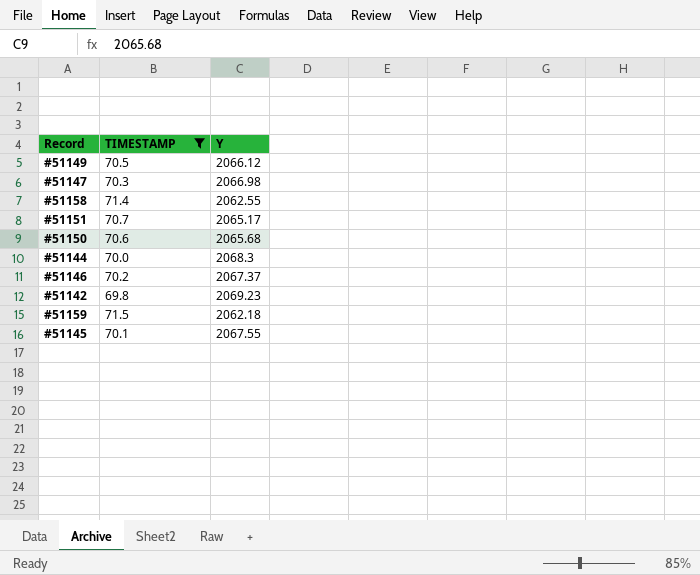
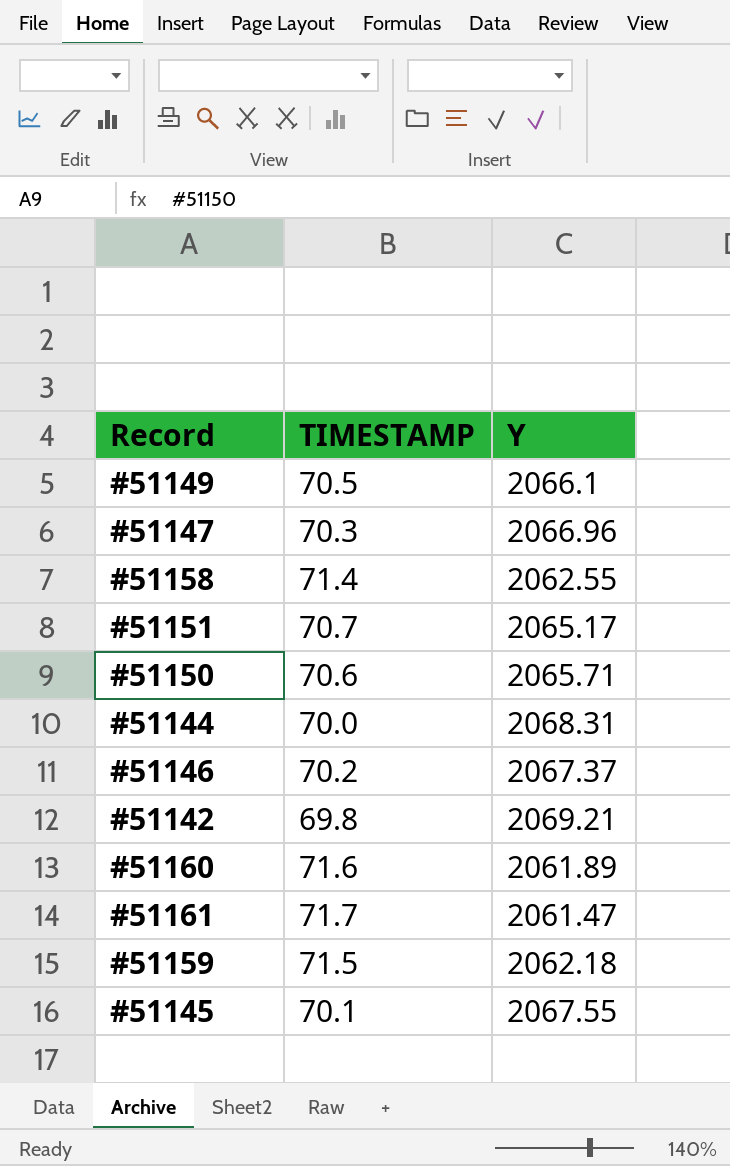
filter: TIMESTAMP <= 71.5 -> none
#51149 | Y: 2066.12 -> 2066.1
#51147 | Y: 2066.98 -> 2066.96
#51150 | Y: 2065.68 -> 2065.71
#51144 | Y: 2068.3 -> 2068.31
#51142 | Y: 2069.23 -> 2069.21

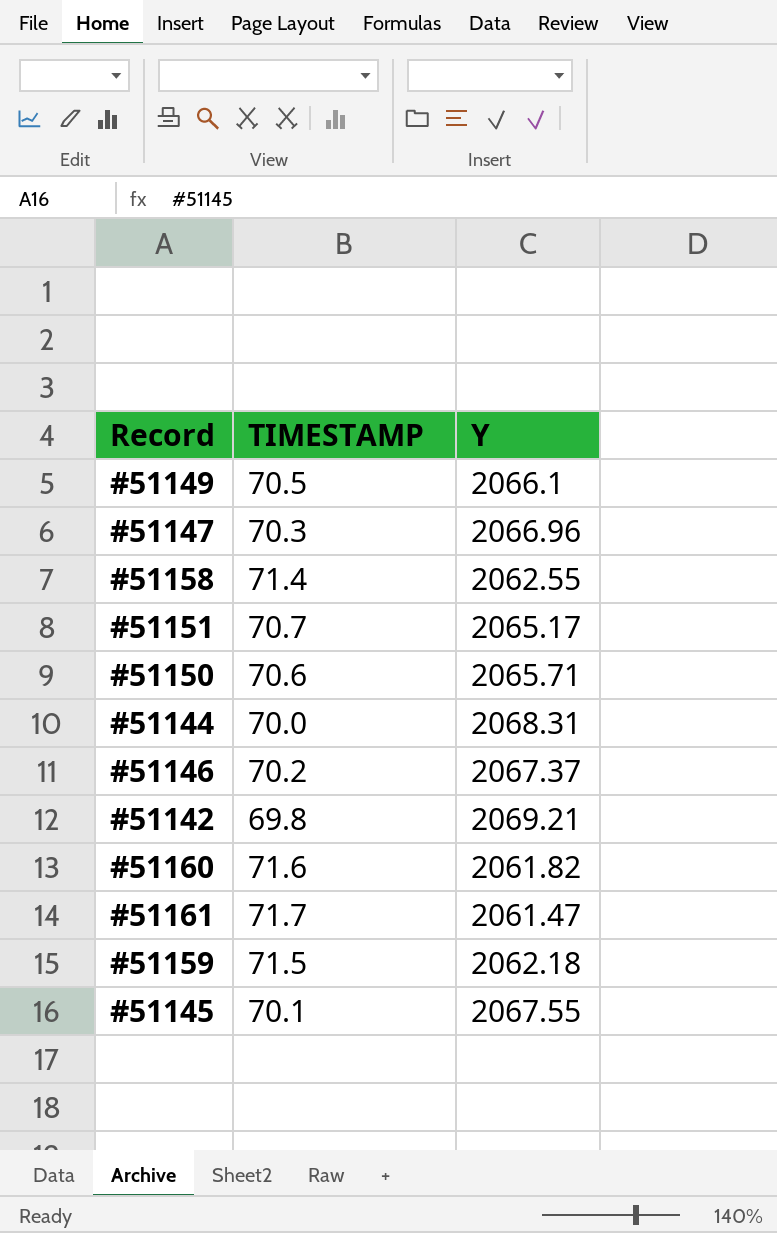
#51160 | Y: 2061.89 -> 2061.82

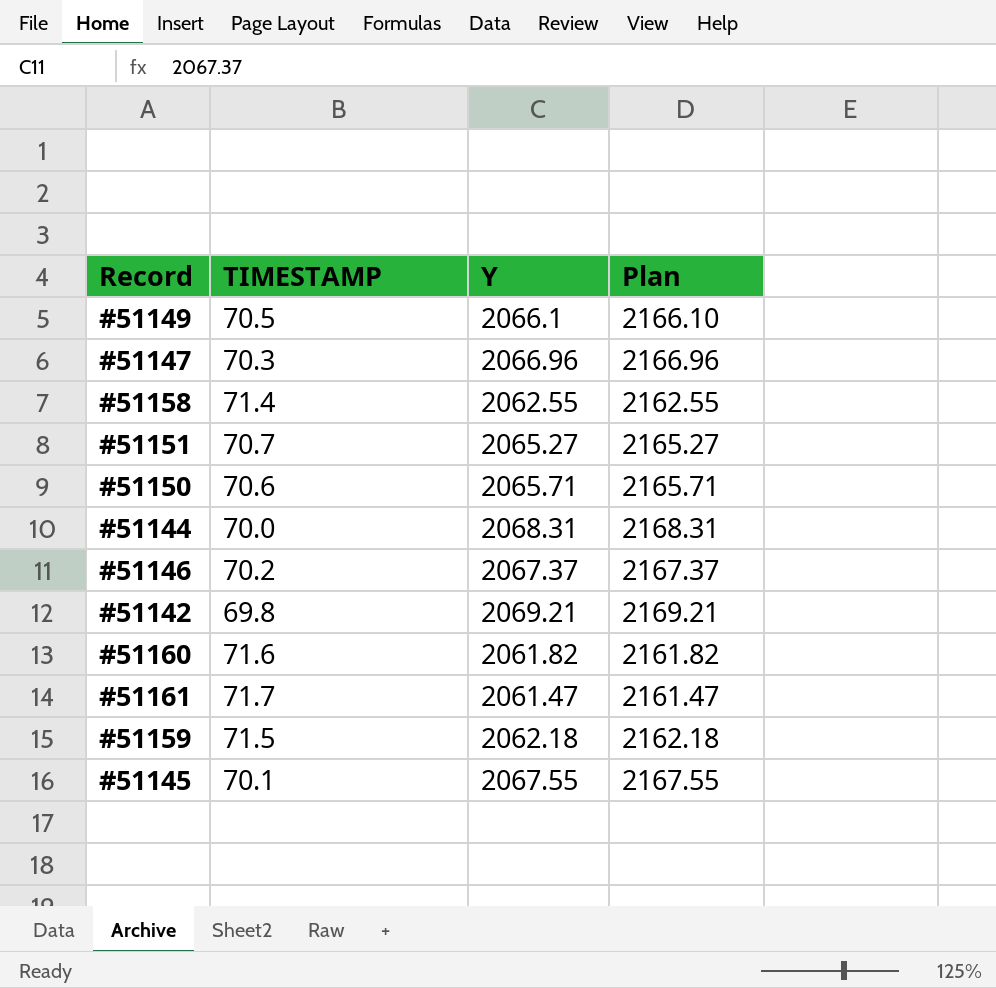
column Plan | formula: none -> [Y] + 100
#51151 | Y: 2065.17 -> 2065.27

